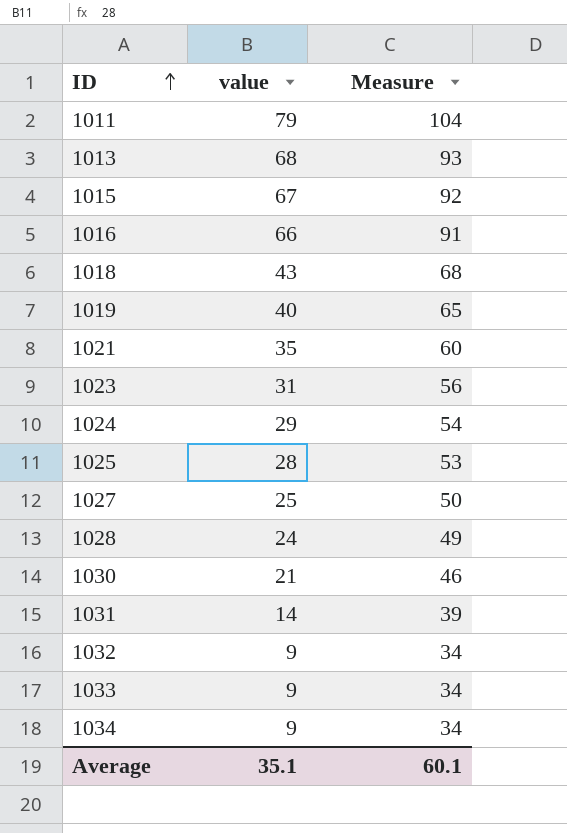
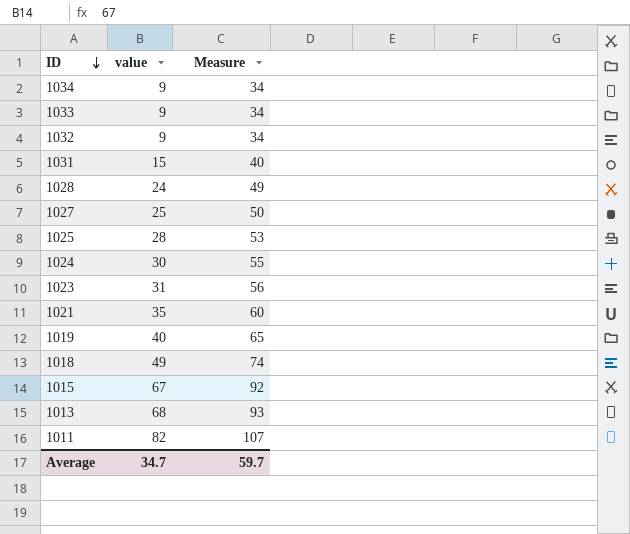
row order: ID ascending -> ID descending
row 1016: 66 | 91 -> none
row 1030: 21 | 46 -> none
1031 | value: 14 -> 15
1031 | Measure: 39 -> 40
1024 | value: 29 -> 30
1024 | Measure: 54 -> 55
1018 | value: 43 -> 49
1018 | Measure: 68 -> 74
1011 | value: 79 -> 82
1011 | Measure: 104 -> 107
Average | value: 35.1 -> 34.7
Average | Measure: 60.1 -> 59.7

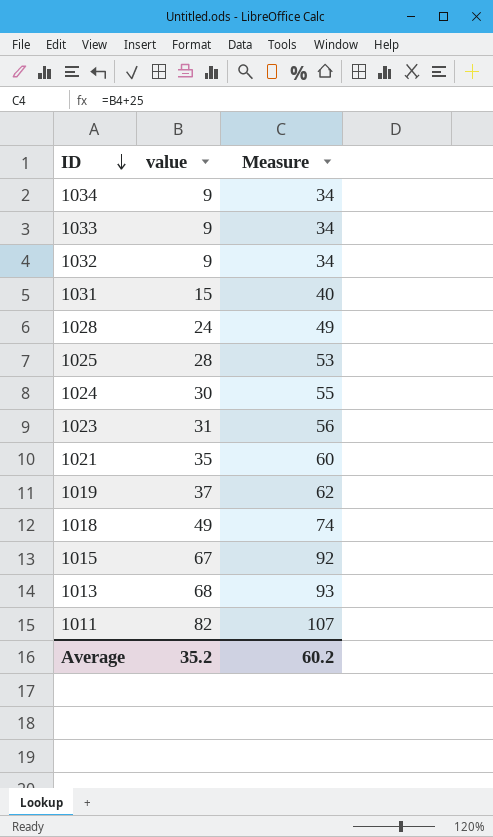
row 1027: 25 | 50 -> none
1019 | value: 40 -> 37
1019 | Measure: 65 -> 62
Average | value: 34.7 -> 35.2
Average | Measure: 59.7 -> 60.2

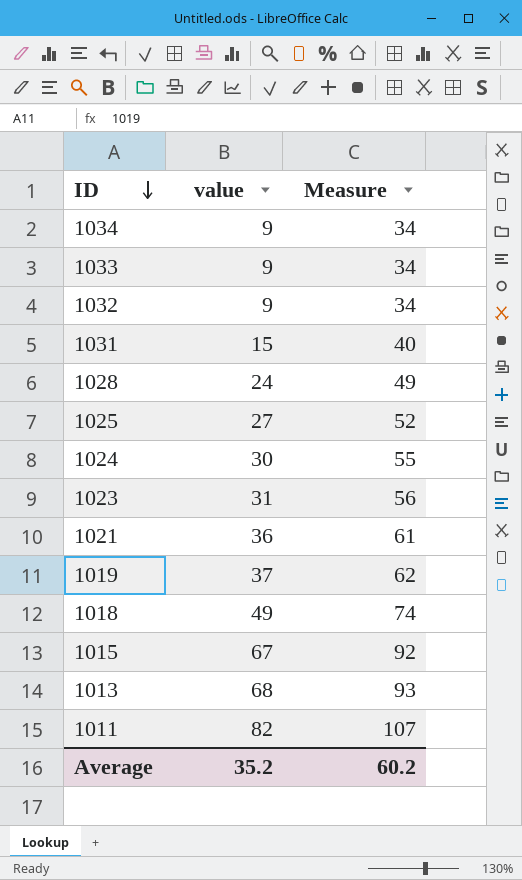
1025 | value: 28 -> 27
1025 | Measure: 53 -> 52
1021 | value: 35 -> 36
1021 | Measure: 60 -> 61

